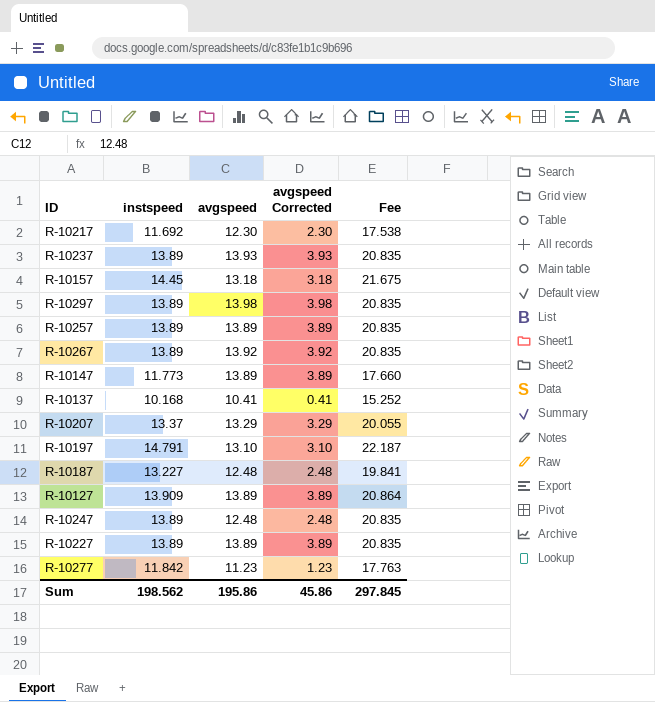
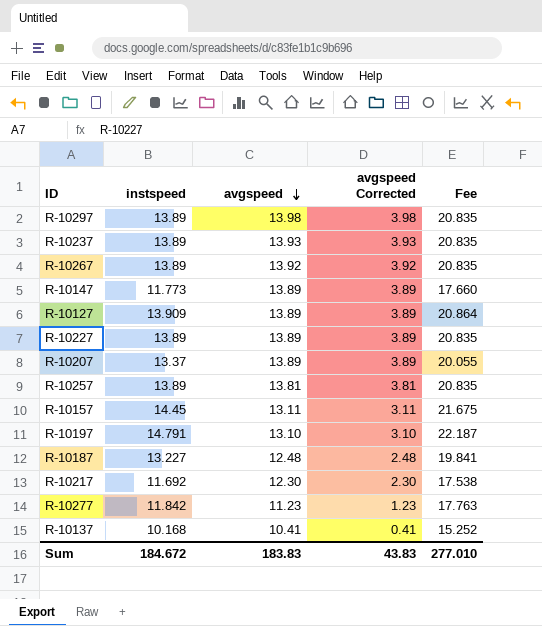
row order: none -> avgspeed descending
row R-10247: 13.89 | 12.48 | 2.48 | 20.835 -> none
R-10207 | avgspeed: 13.29 -> 13.89
R-10207 | avgspeed Corrected: 3.29 -> 3.89
R-10257 | avgspeed: 13.89 -> 13.81
R-10257 | avgspeed Corrected: 3.89 -> 3.81
R-10157 | avgspeed: 13.18 -> 13.11
R-10157 | avgspeed Corrected: 3.18 -> 3.11
Sum | instspeed: 198.562 -> 184.672
Sum | avgspeed: 195.86 -> 183.83
Sum | avgspeed Corrected: 45.86 -> 43.83
Sum | Fee: 297.845 -> 277.010

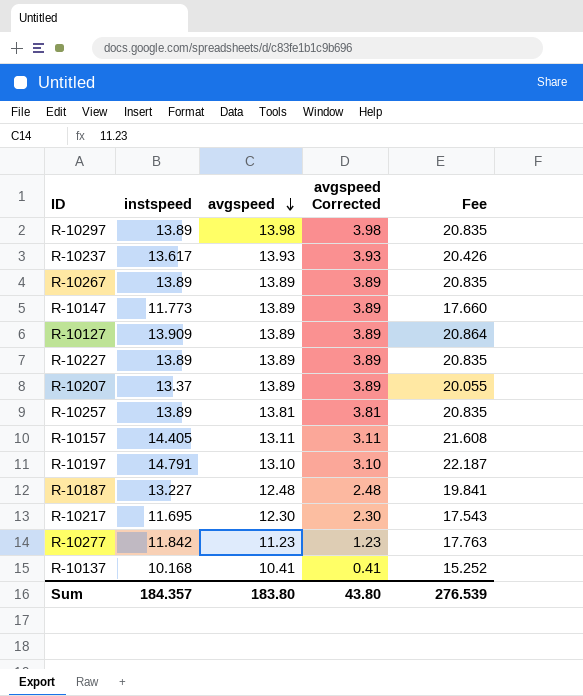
R-10237 | instspeed: 13.89 -> 13.617
R-10237 | Fee: 20.835 -> 20.426
R-10267 | avgspeed: 13.92 -> 13.89
R-10267 | avgspeed Corrected: 3.92 -> 3.89
R-10157 | instspeed: 14.45 -> 14.405
R-10157 | Fee: 21.675 -> 21.608
R-10217 | instspeed: 11.692 -> 11.695
R-10217 | Fee: 17.538 -> 17.543
Sum | instspeed: 184.672 -> 184.357
Sum | avgspeed: 183.83 -> 183.80
Sum | avgspeed Corrected: 43.83 -> 43.80
Sum | Fee: 277.010 -> 276.539

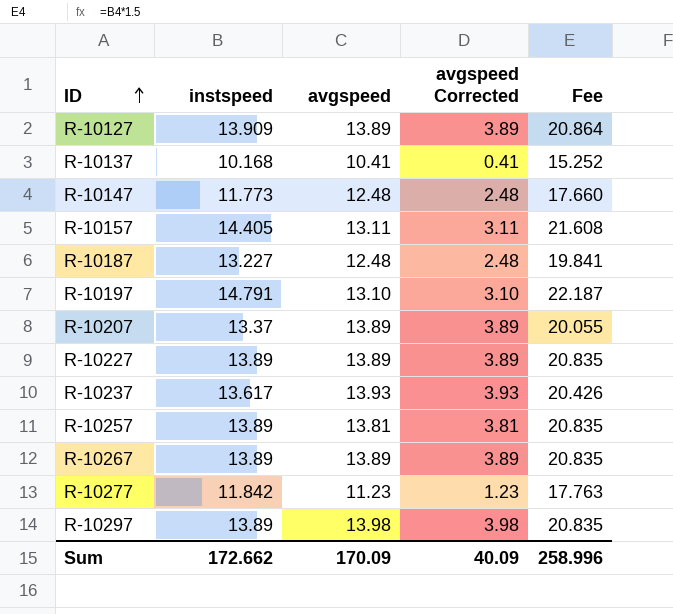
row order: avgspeed descending -> ID ascending
row R-10217: 11.695 | 12.30 | 2.30 | 17.543 -> none
R-10147 | avgspeed: 13.89 -> 12.48
R-10147 | avgspeed Corrected: 3.89 -> 2.48
Sum | instspeed: 184.357 -> 172.662
Sum | avgspeed: 183.80 -> 170.09
Sum | avgspeed Corrected: 43.80 -> 40.09
Sum | Fee: 276.539 -> 258.996

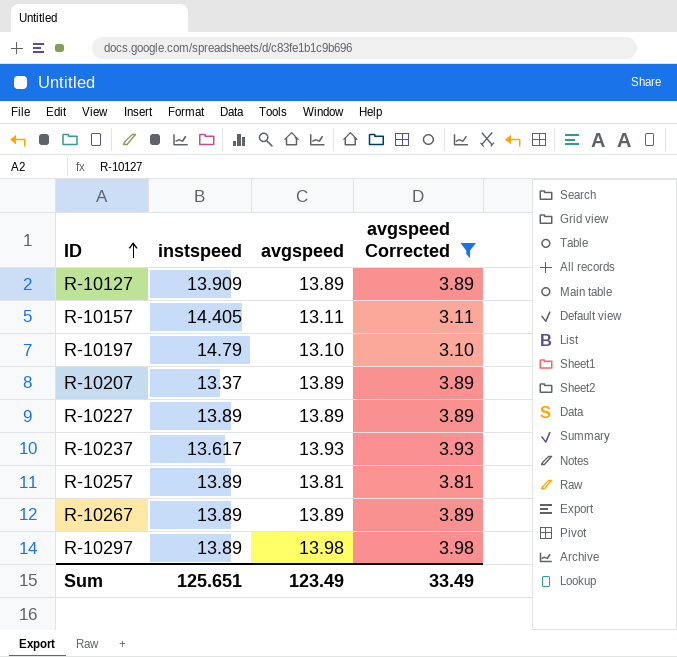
filter: none -> avgspeed Corrected >= 3.10
column Fee | formula: [instspeed] * 1.5 -> none
R-10197 | instspeed: 14.791 -> 14.79
Sum | instspeed: 172.662 -> 125.651
Sum | avgspeed: 170.09 -> 123.49
Sum | avgspeed Corrected: 40.09 -> 33.49

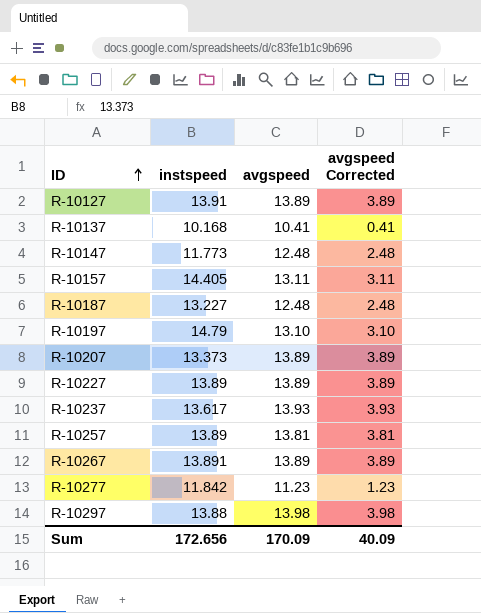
filter: avgspeed Corrected >= 3.10 -> none
R-10127 | instspeed: 13.909 -> 13.91
R-10207 | instspeed: 13.37 -> 13.373
R-10267 | instspeed: 13.89 -> 13.891
R-10297 | instspeed: 13.89 -> 13.88
Sum | instspeed: 125.651 -> 172.656
Sum | avgspeed: 123.49 -> 170.09
Sum | avgspeed Corrected: 33.49 -> 40.09

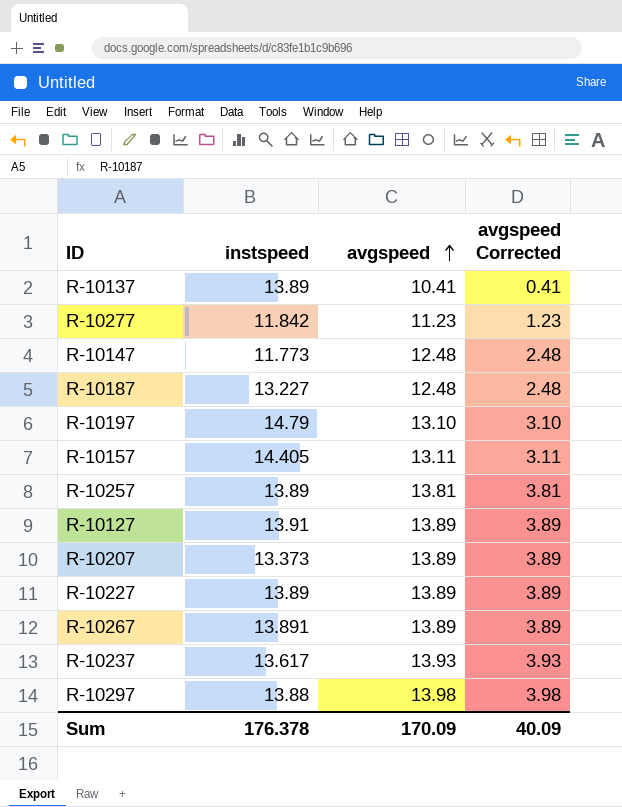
row order: ID ascending -> avgspeed ascending
R-10137 | instspeed: 10.168 -> 13.89
Sum | instspeed: 172.656 -> 176.378

